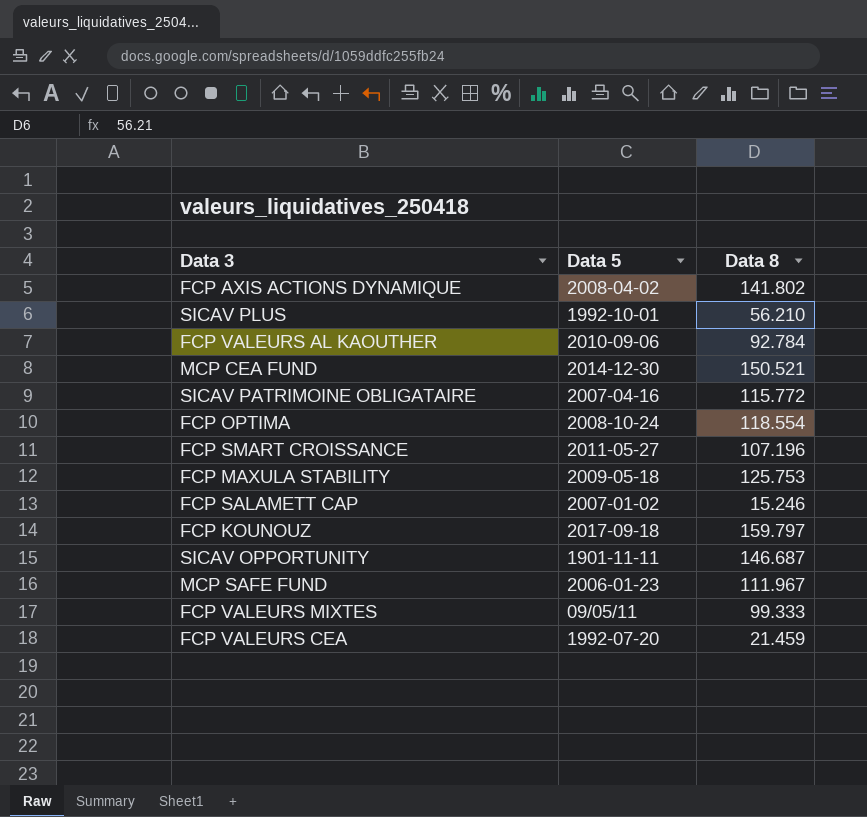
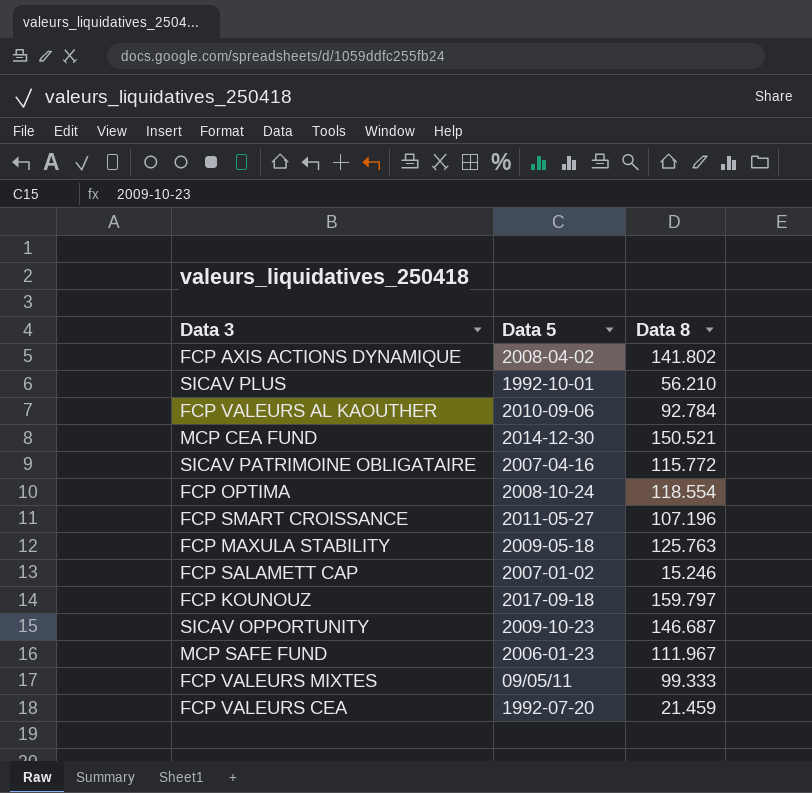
FCP MAXULA STABILITY | Data 8: 125.753 -> 125.763
SICAV OPPORTUNITY | Data 5: 1901-11-11 -> 2009-10-23

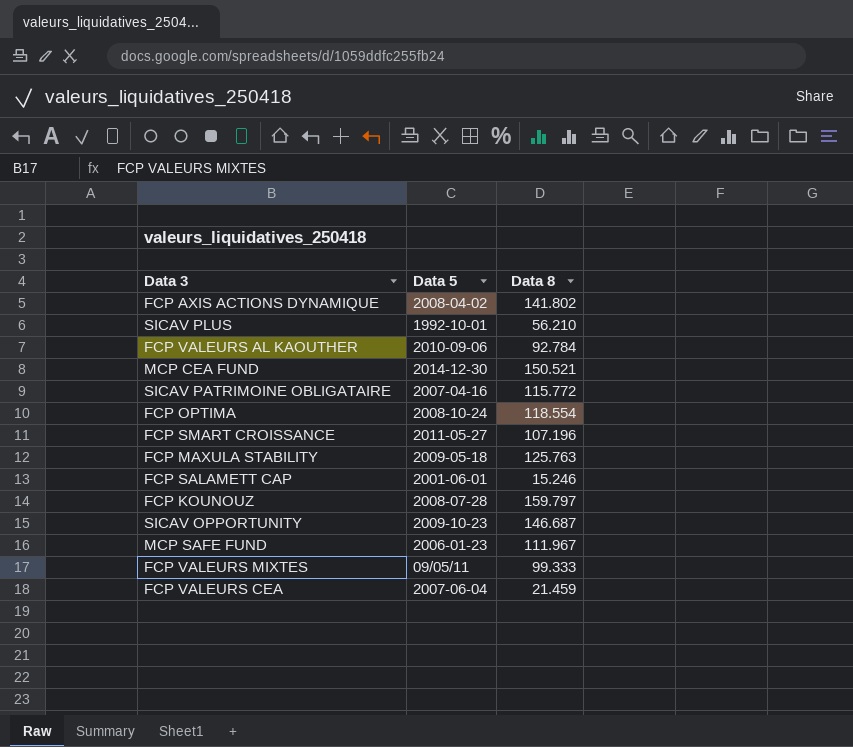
FCP SALAMETT CAP | Data 5: 2007-01-02 -> 2001-06-01
FCP KOUNOUZ | Data 5: 2017-09-18 -> 2008-07-28
FCP VALEURS CEA | Data 5: 1992-07-20 -> 2007-06-04

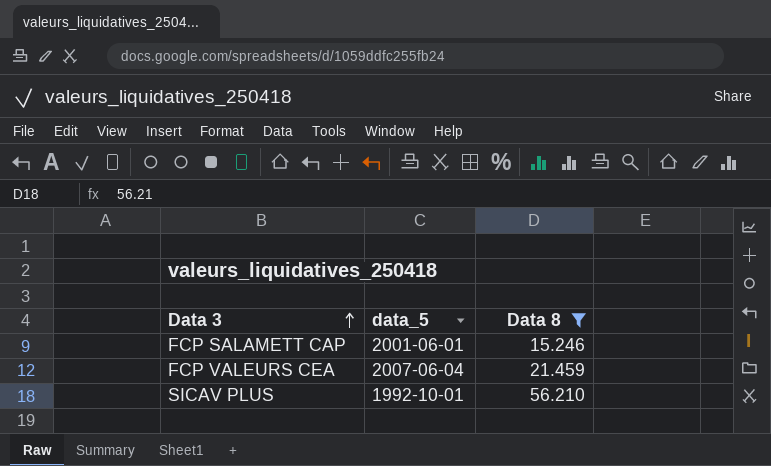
filter: none -> Data 8 <= 56.210
row order: none -> Data 3 ascending
column name: Data 5 -> data_5

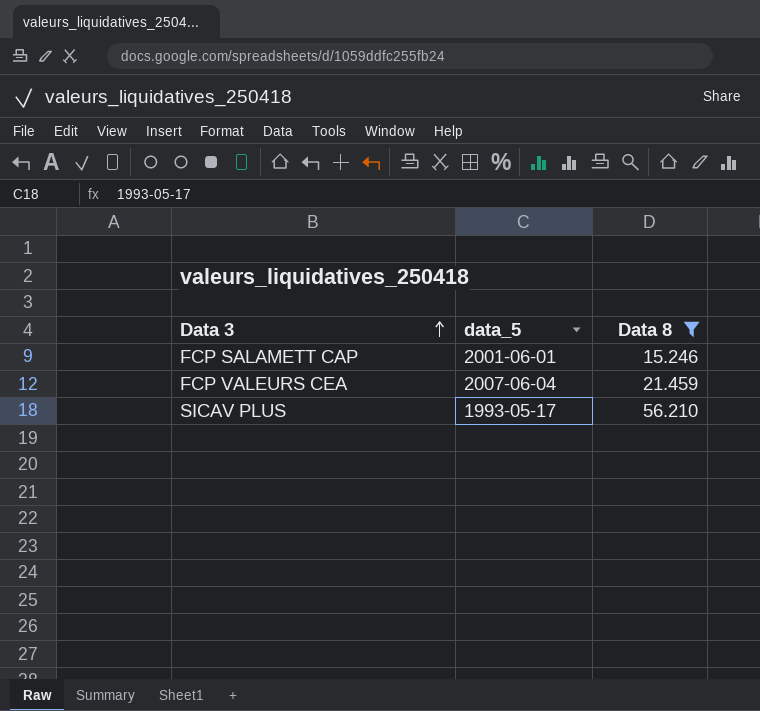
SICAV PLUS | data_5: 1992-10-01 -> 1993-05-17

